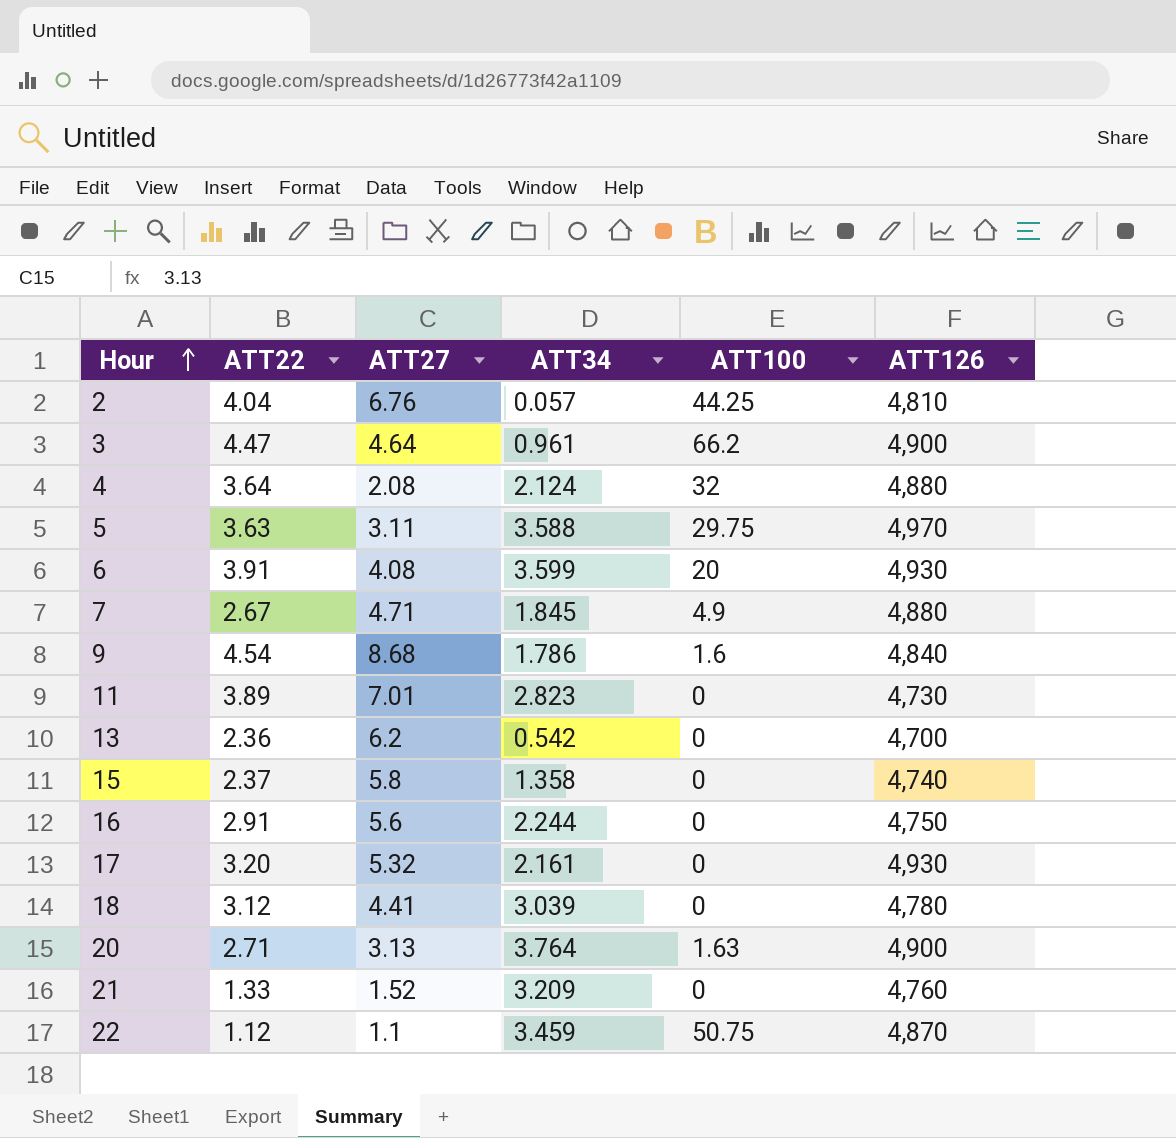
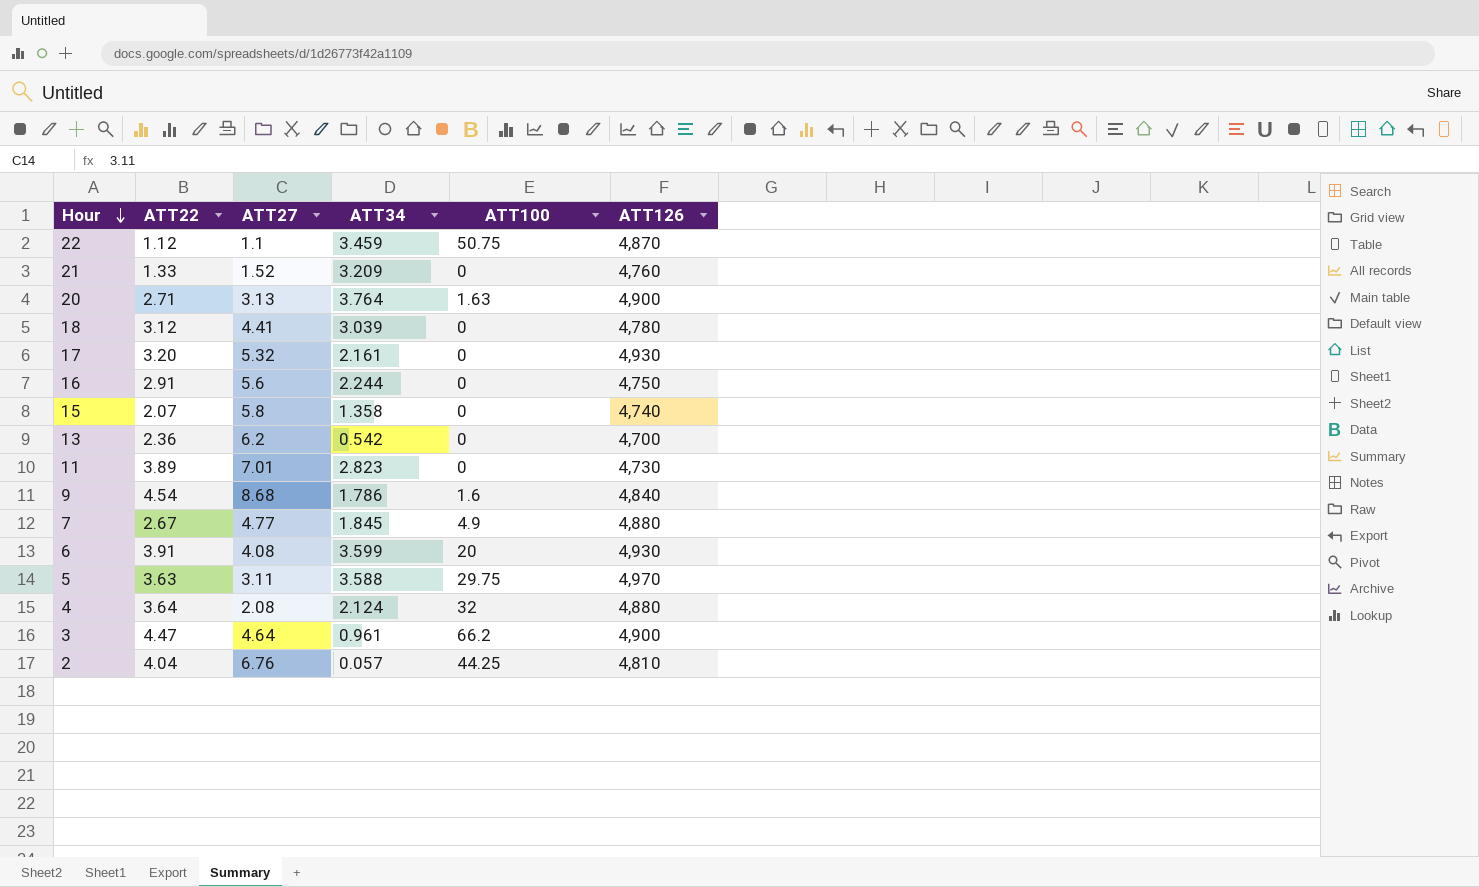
row order: Hour ascending -> Hour descending
15 | ATT22: 2.37 -> 2.07
7 | ATT27: 4.71 -> 4.77

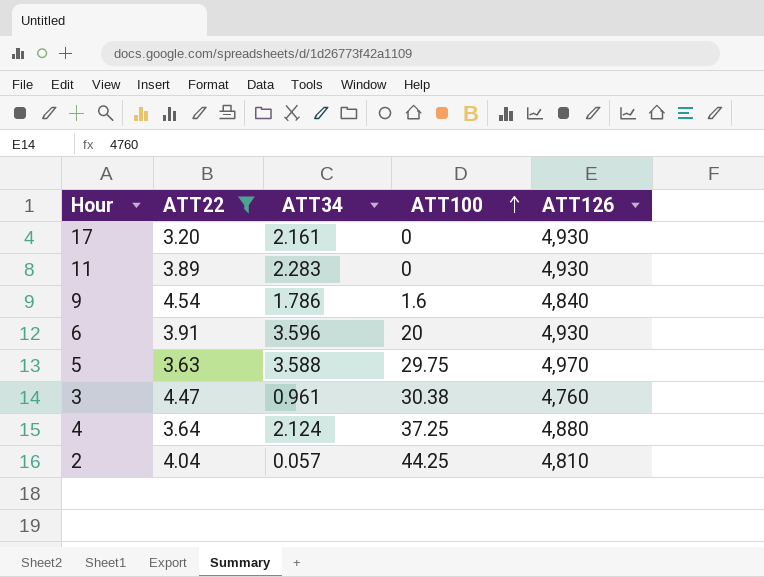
filter: none -> ATT22 >= 3.20
row order: Hour descending -> ATT100 ascending
column ATT27 | position: 3 -> none
11 | ATT34: 2.823 -> 2.283
11 | ATT126: 4,730 -> 4,930
6 | ATT34: 3.599 -> 3.596
3 | ATT100: 66.2 -> 30.38
3 | ATT126: 4,900 -> 4,760
4 | ATT100: 32 -> 37.25

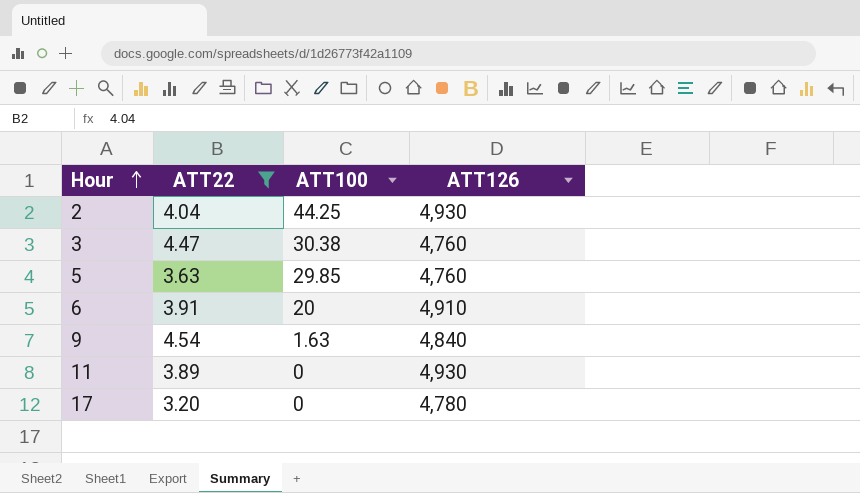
row order: ATT100 ascending -> Hour ascending
column ATT34 | position: 3 -> none
row 4: 3.64 | 2.124 | 37.25 | 4,880 -> none
2 | ATT126: 4,810 -> 4,930
5 | ATT100: 29.75 -> 29.85
5 | ATT126: 4,970 -> 4,760
6 | ATT126: 4,930 -> 4,910
9 | ATT100: 1.6 -> 1.63
17 | ATT126: 4,930 -> 4,780

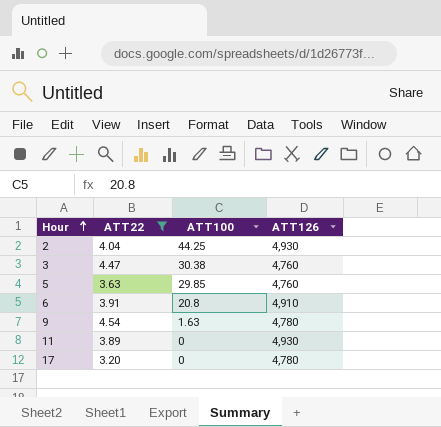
6 | ATT100: 20 -> 20.8
9 | ATT126: 4,840 -> 4,780

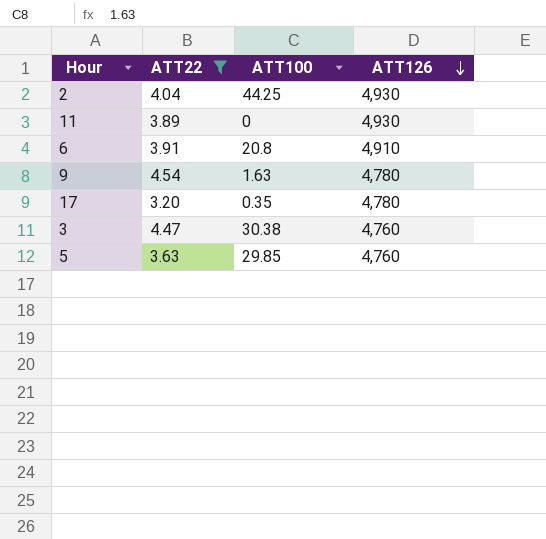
row order: Hour ascending -> ATT126 descending
17 | ATT100: 0 -> 0.35

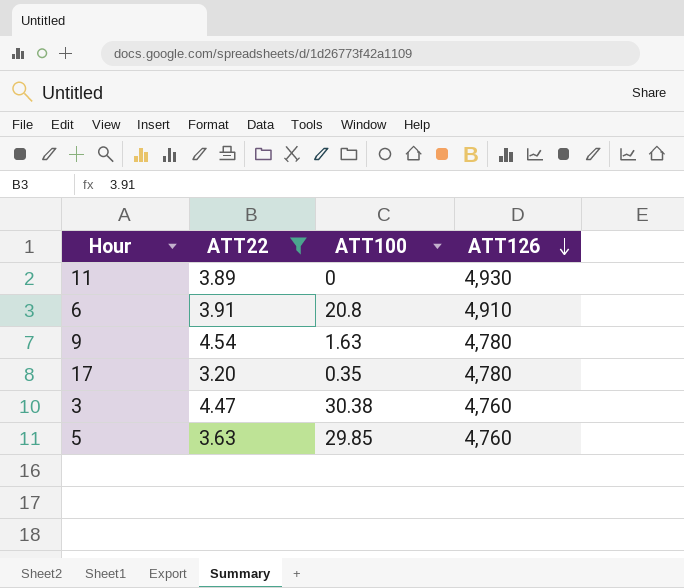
row 2: 4.04 | 44.25 | 4,930 -> none

